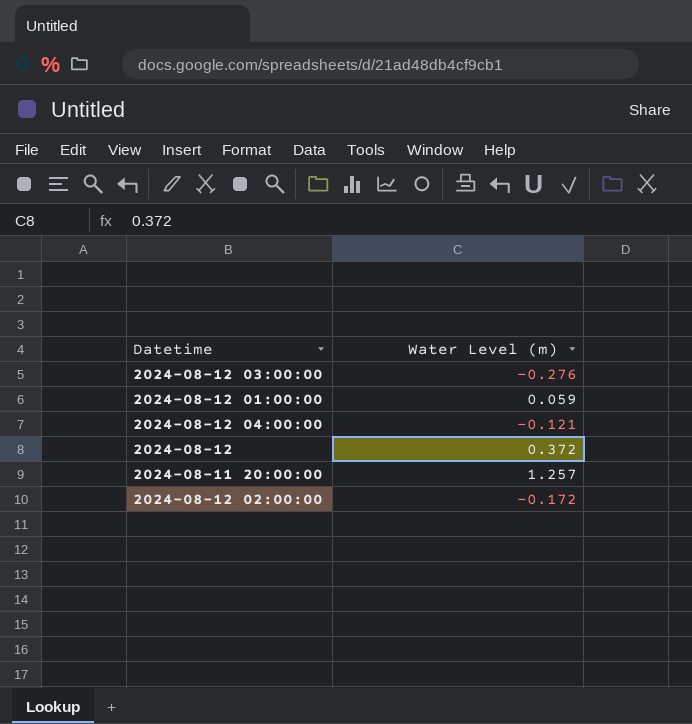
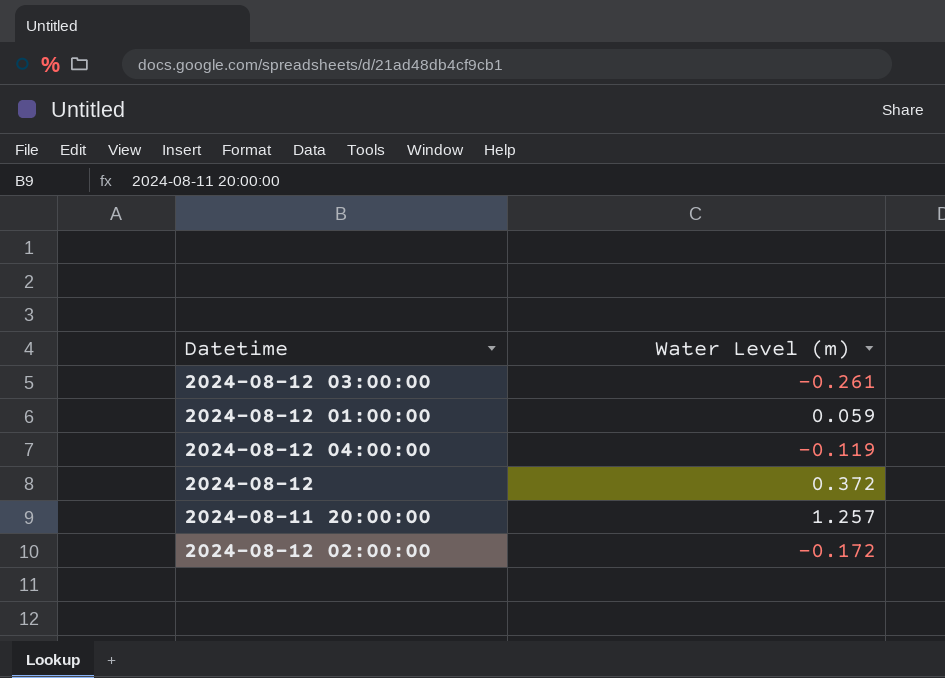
2024-08-12 03:00:00 | Water Level (m): -0.276 -> -0.261
2024-08-12 04:00:00 | Water Level (m): -0.121 -> -0.119

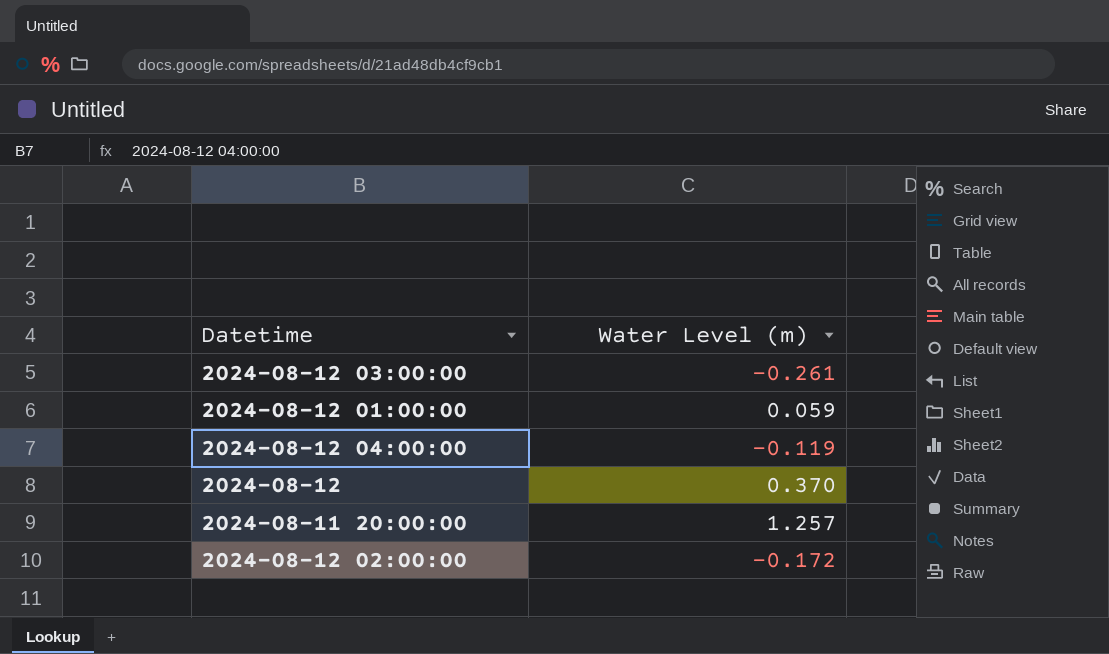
2024-08-12 | Water Level (m): 0.372 -> 0.370

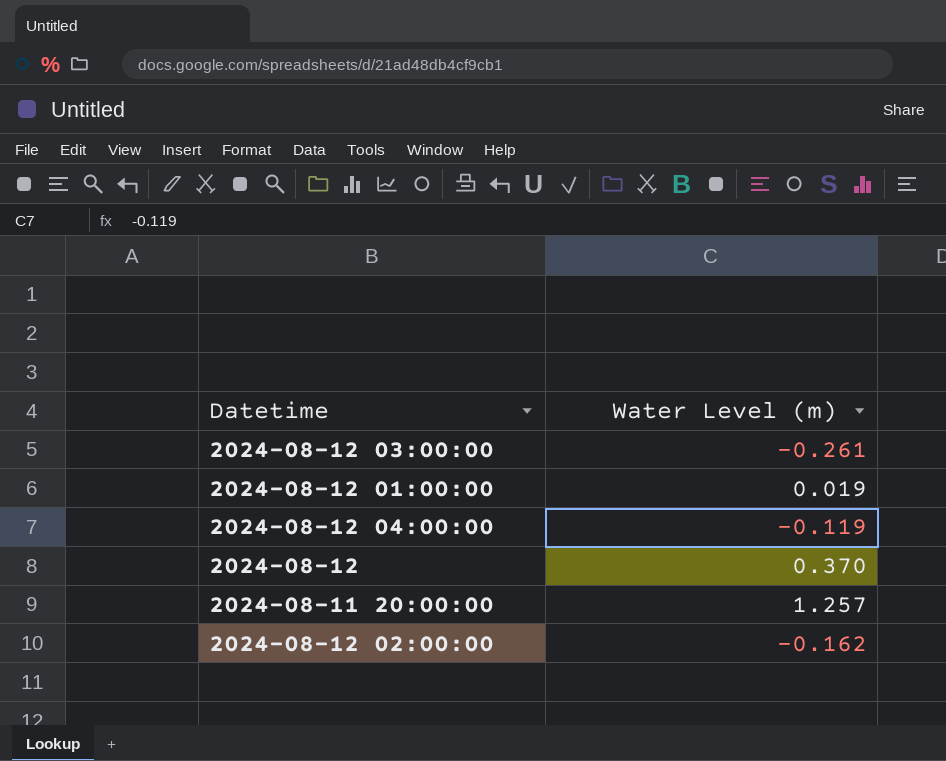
2024-08-12 01:00:00 | Water Level (m): 0.059 -> 0.019
2024-08-12 02:00:00 | Water Level (m): -0.172 -> -0.162

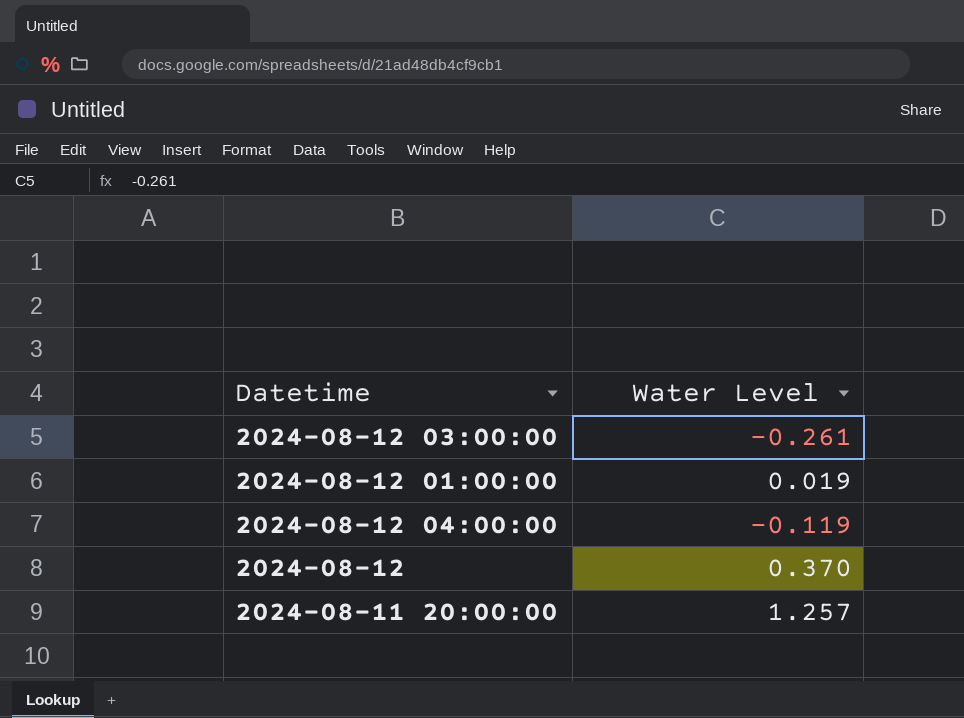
column name: Water Level (m) -> Water Level
row 2024-08-12 02:00:00: -0.162 -> none

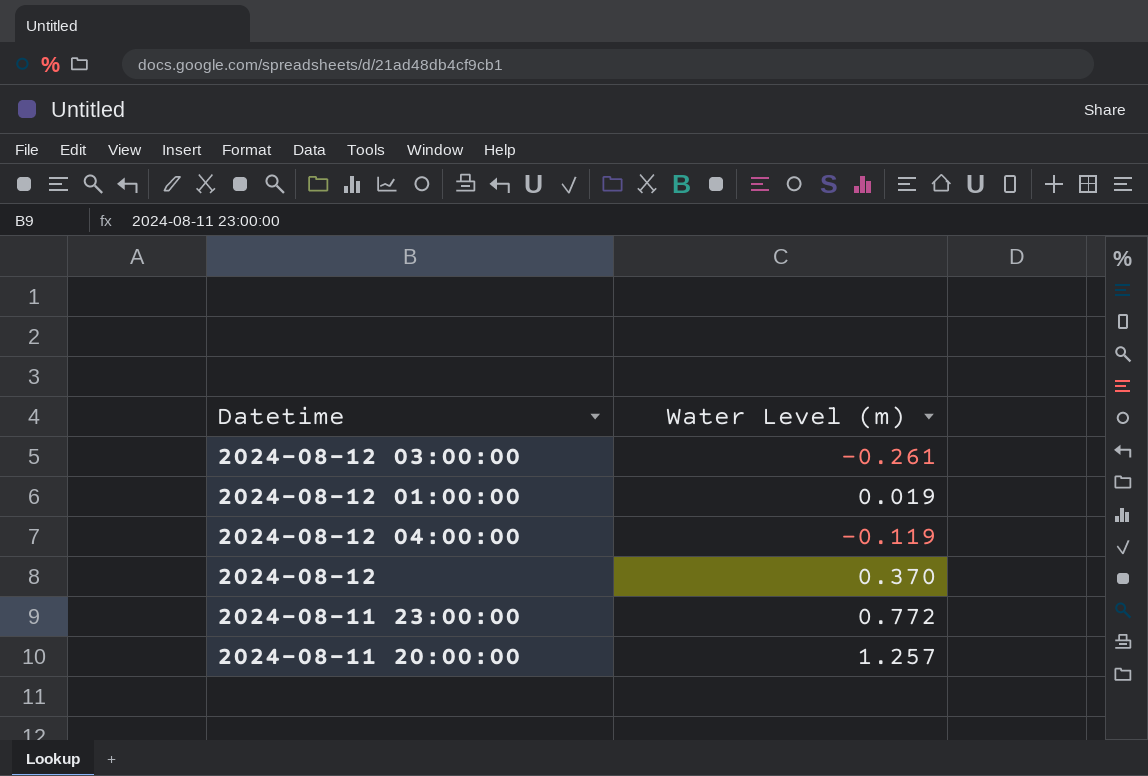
column name: Water Level -> Water Level (m)
row 2024-08-11 23:00:00: none -> 0.772

